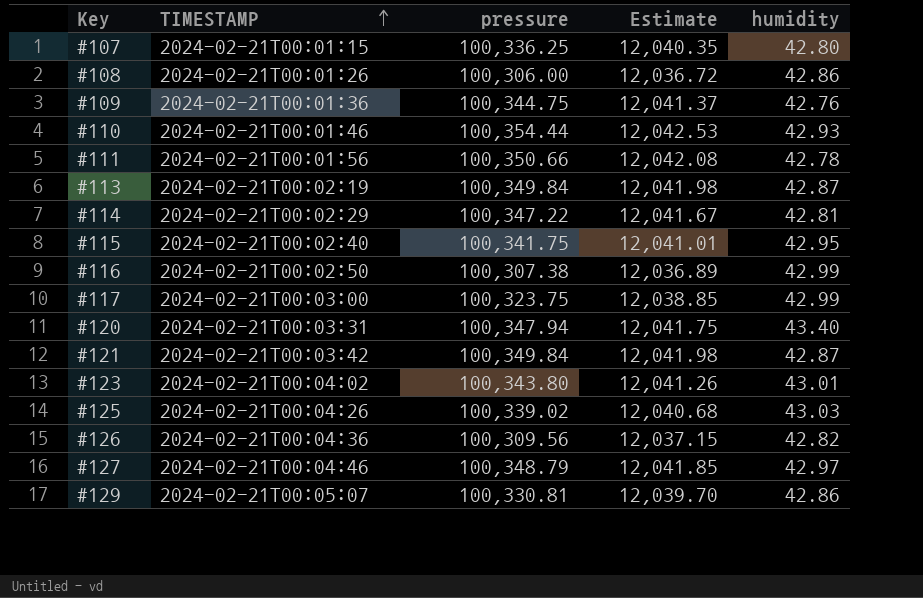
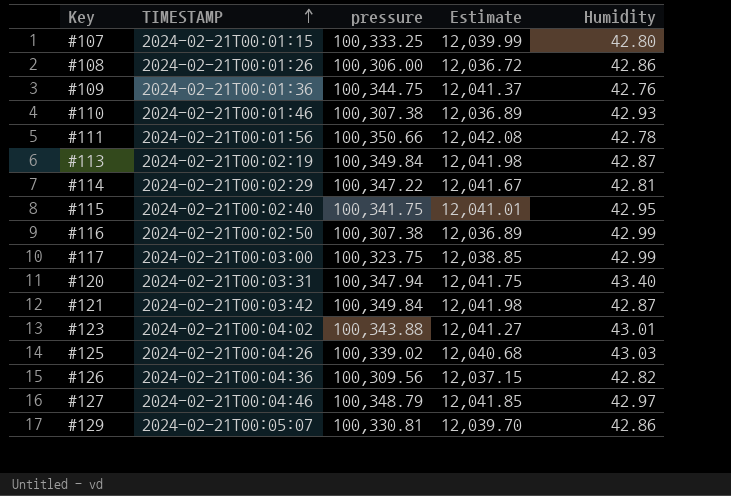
column name: humidity -> Humidity
#107 | pressure: 100,336.25 -> 100,333.25
#107 | Estimate: 12,040.35 -> 12,039.99
#110 | pressure: 100,354.44 -> 100,307.38
#110 | Estimate: 12,042.53 -> 12,036.89
#123 | pressure: 100,343.80 -> 100,343.88
#123 | Estimate: 12,041.26 -> 12,041.27

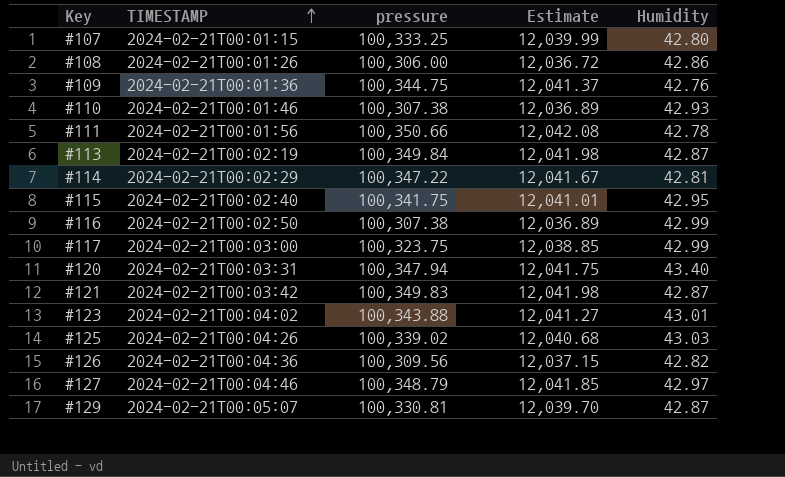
#121 | pressure: 100,349.84 -> 100,349.83
#129 | Humidity: 42.86 -> 42.87

